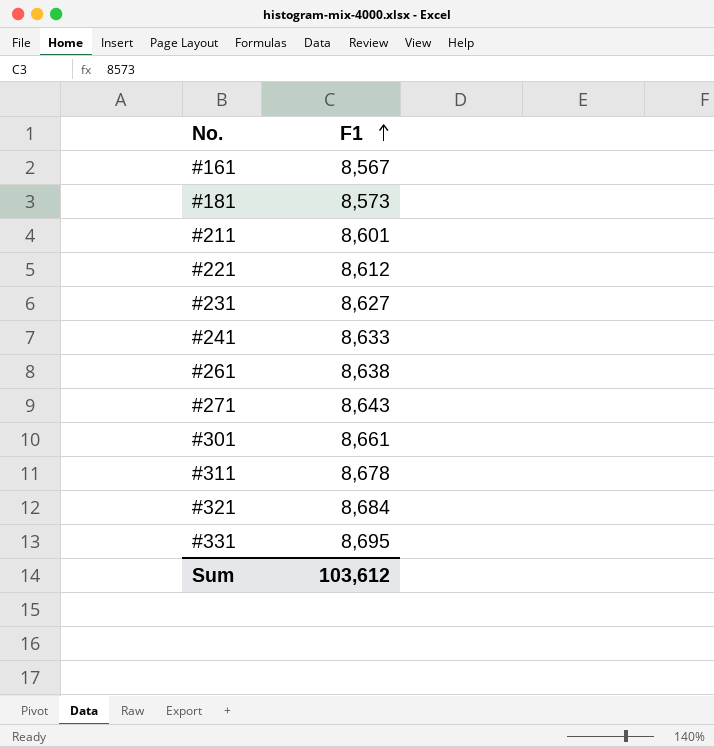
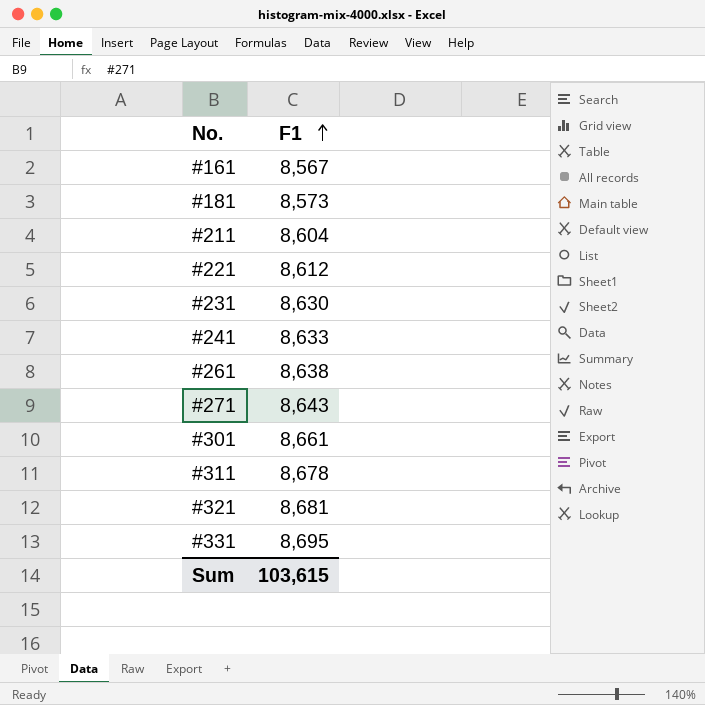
#211 | F1: 8,601 -> 8,604
#231 | F1: 8,627 -> 8,630
#321 | F1: 8,684 -> 8,681
Sum | F1: 103,612 -> 103,615

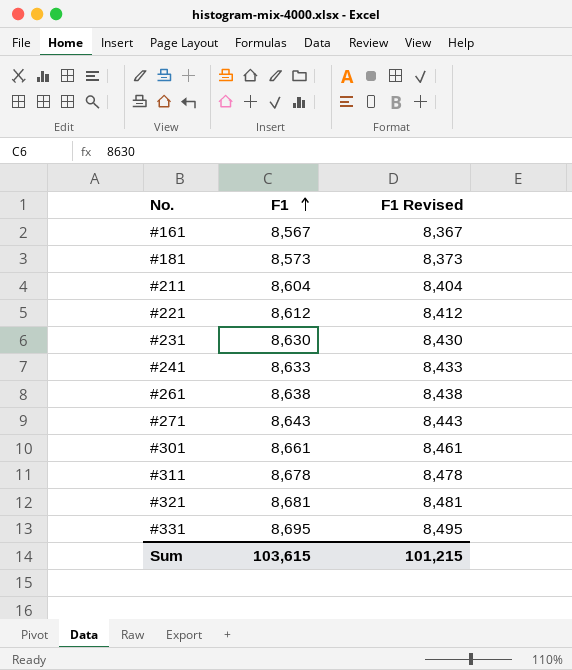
column F1 Revised | formula: none -> [F1] - 200

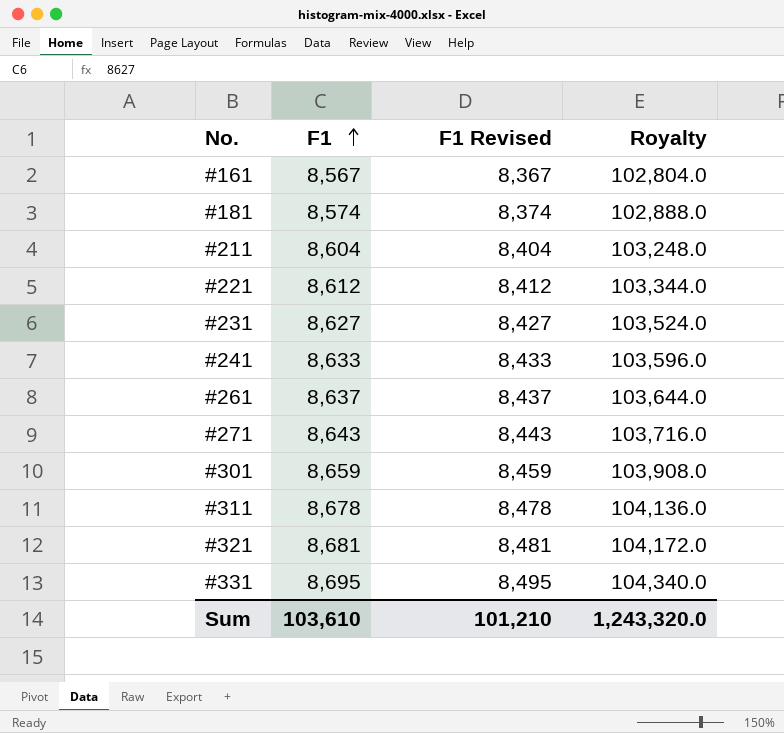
column Royalty | formula: none -> [F1] * 12
#181 | F1: 8,573 -> 8,574
#181 | F1 Revised: 8,373 -> 8,374
#231 | F1: 8,630 -> 8,627
#231 | F1 Revised: 8,430 -> 8,427
#261 | F1: 8,638 -> 8,637
#261 | F1 Revised: 8,438 -> 8,437
#301 | F1: 8,661 -> 8,659
#301 | F1 Revised: 8,461 -> 8,459
Sum | F1: 103,615 -> 103,610
Sum | F1 Revised: 101,215 -> 101,210

